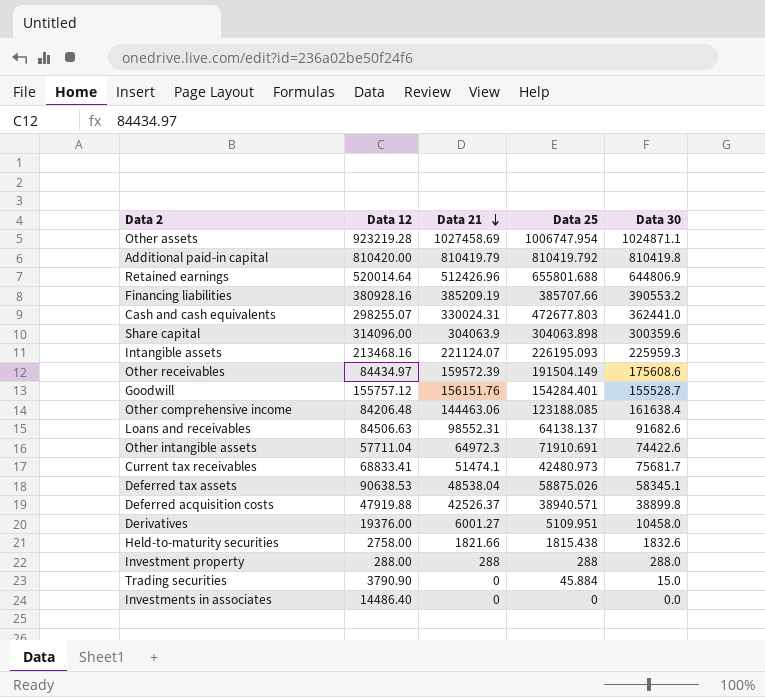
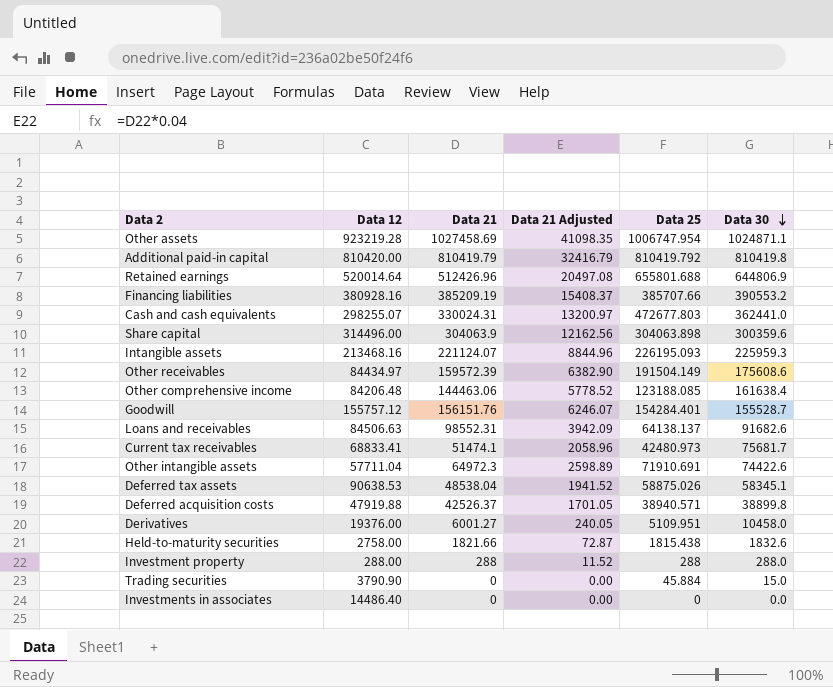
row order: Data 21 descending -> Data 30 descending
column Data 21 Adjusted | formula: none -> [Data 21] * 0.04
Share capital | Data 12: 314096.00 -> 314496.00

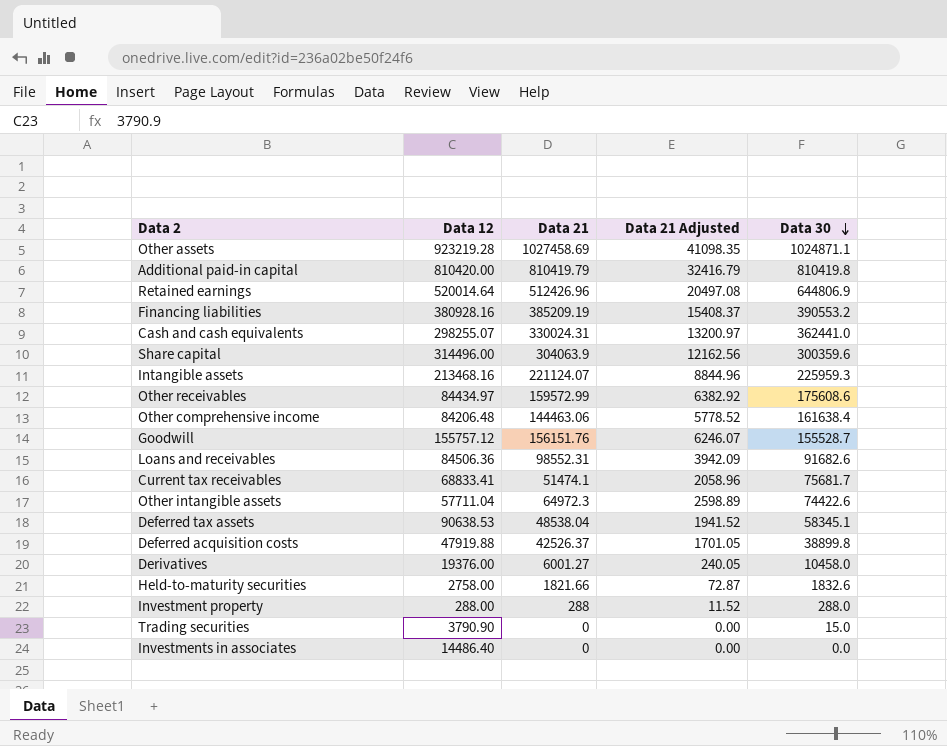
column Data 25 | position: 5 -> none
Other receivables | Data 21: 159572.39 -> 159572.99
Other receivables | Data 21 Adjusted: 6382.90 -> 6382.92
Loans and receivables | Data 12: 84506.63 -> 84506.36

